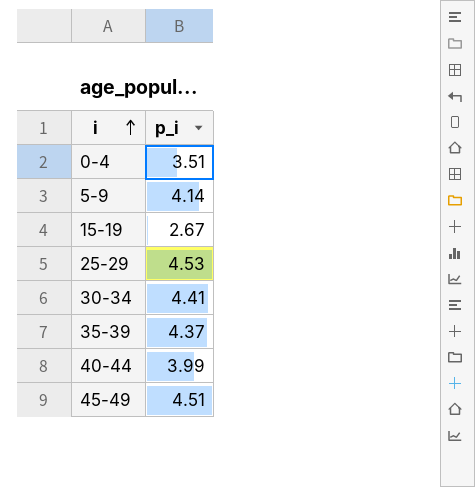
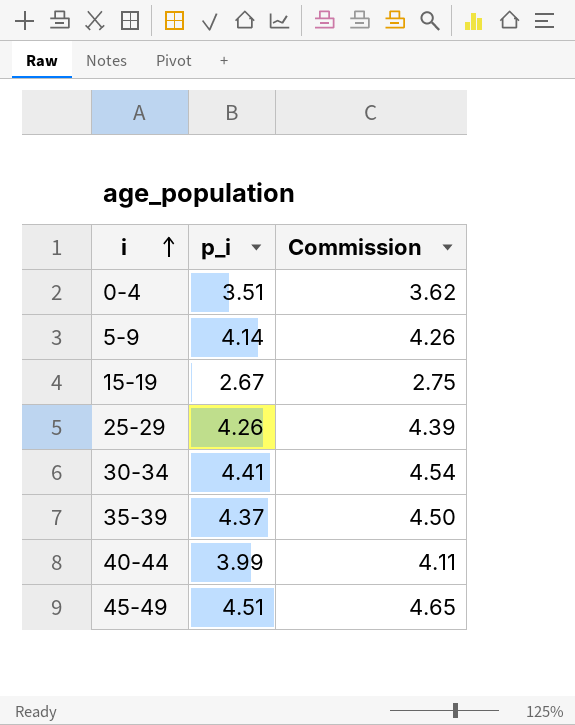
column Commission | formula: none -> [p_i] * 1.03
25-29 | p_i: 4.53 -> 4.26

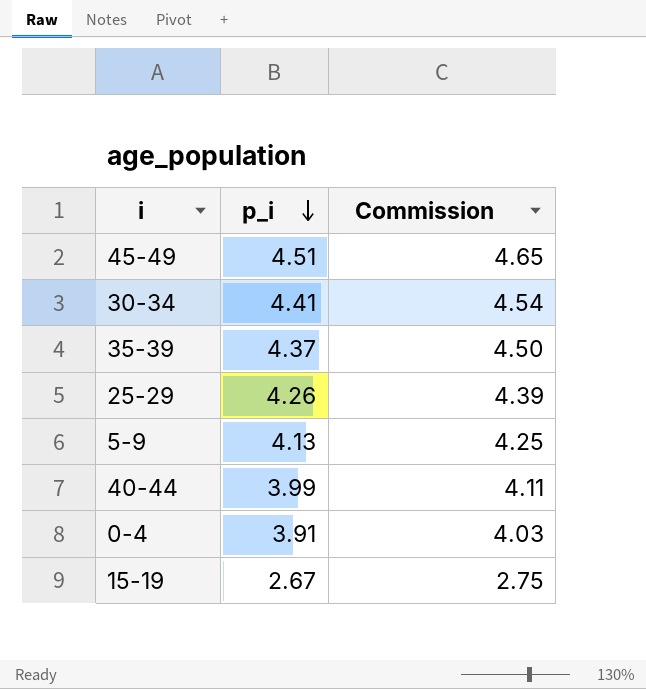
row order: i ascending -> p_i descending
5-9 | p_i: 4.14 -> 4.13
5-9 | Commission: 4.26 -> 4.25
0-4 | p_i: 3.51 -> 3.91
0-4 | Commission: 3.62 -> 4.03

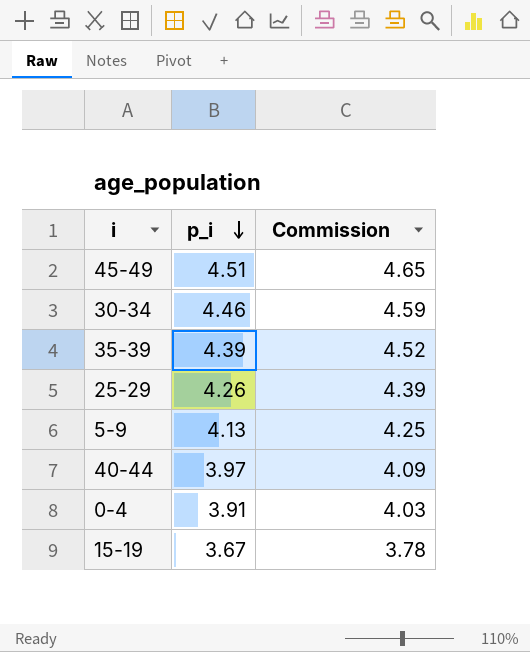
30-34 | p_i: 4.41 -> 4.46
30-34 | Commission: 4.54 -> 4.59
35-39 | p_i: 4.37 -> 4.39
35-39 | Commission: 4.50 -> 4.52
40-44 | p_i: 3.99 -> 3.97
40-44 | Commission: 4.11 -> 4.09
15-19 | p_i: 2.67 -> 3.67
15-19 | Commission: 2.75 -> 3.78

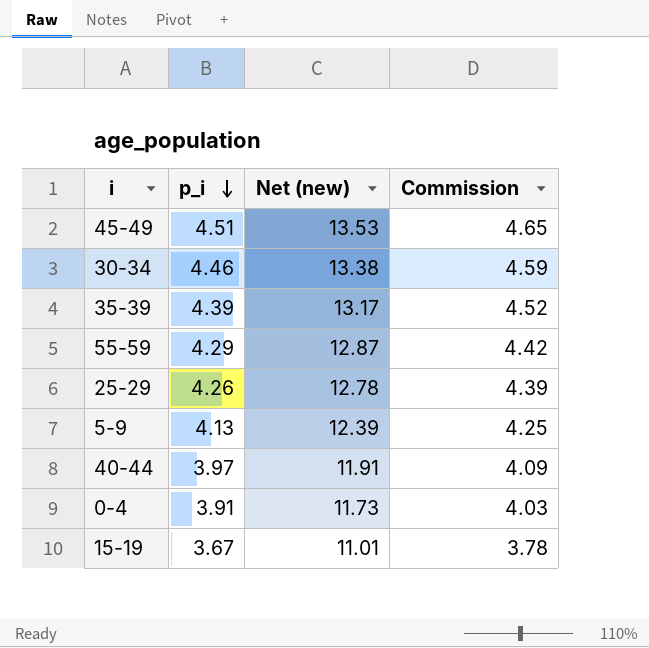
column Net (new) | formula: none -> [p_i] * 3
row 55-59: none -> 4.29 | 12.87 | 4.42

